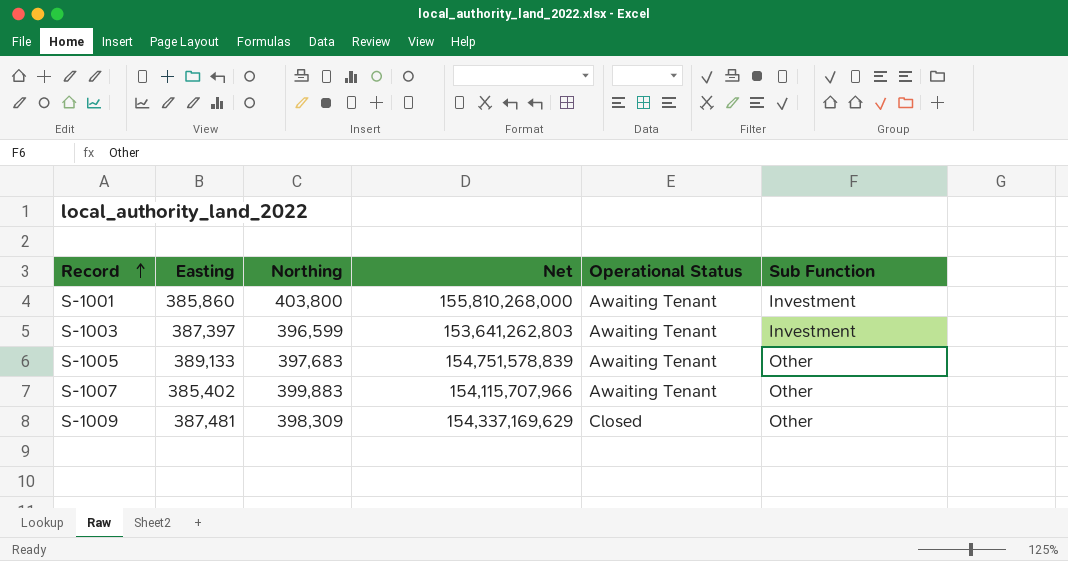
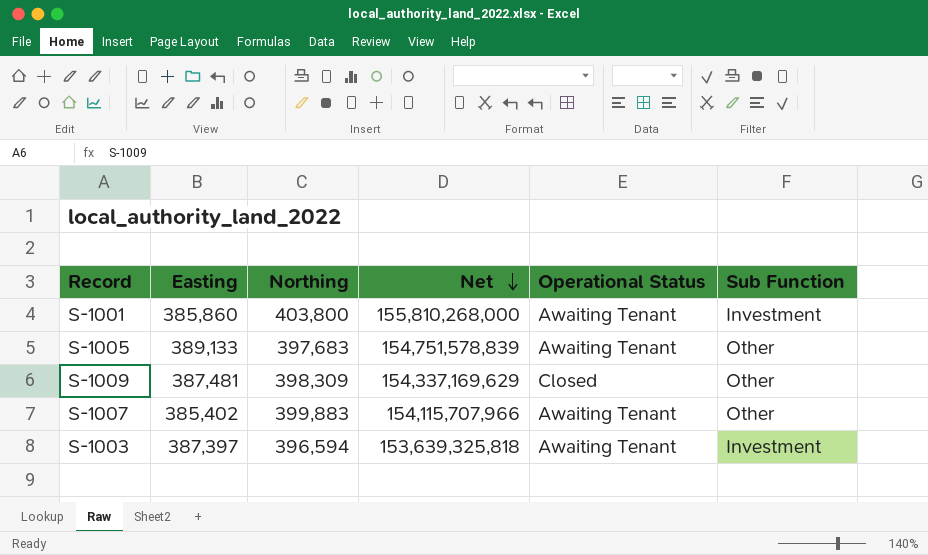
row order: Record ascending -> Net descending
S-1003 | Northing: 396,599 -> 396,594
S-1003 | Net: 153,641,262,803 -> 153,639,325,818

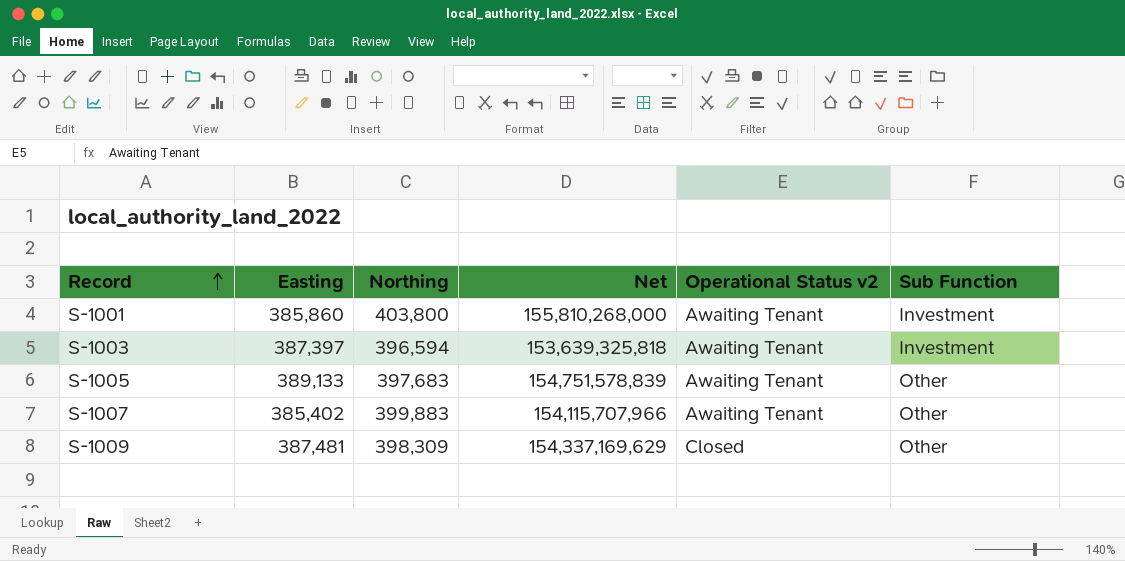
row order: Net descending -> Record ascending
column name: Operational Status -> Operational Status v2

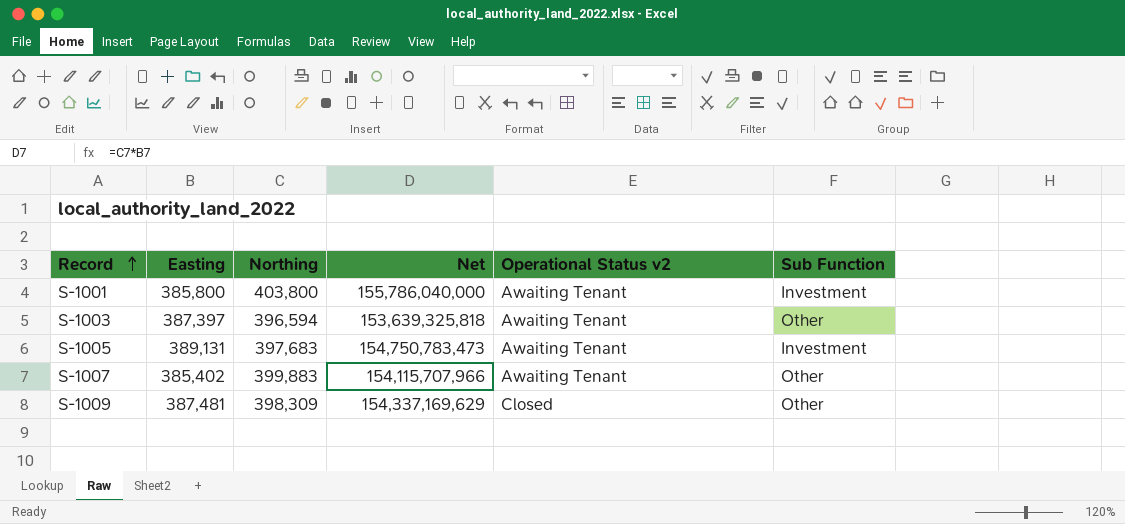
S-1001 | Easting: 385,860 -> 385,800
S-1001 | Net: 155,810,268,000 -> 155,786,040,000
S-1003 | Sub Function: Investment -> Other
S-1005 | Easting: 389,133 -> 389,131
S-1005 | Net: 154,751,578,839 -> 154,750,783,473
S-1005 | Sub Function: Other -> Investment

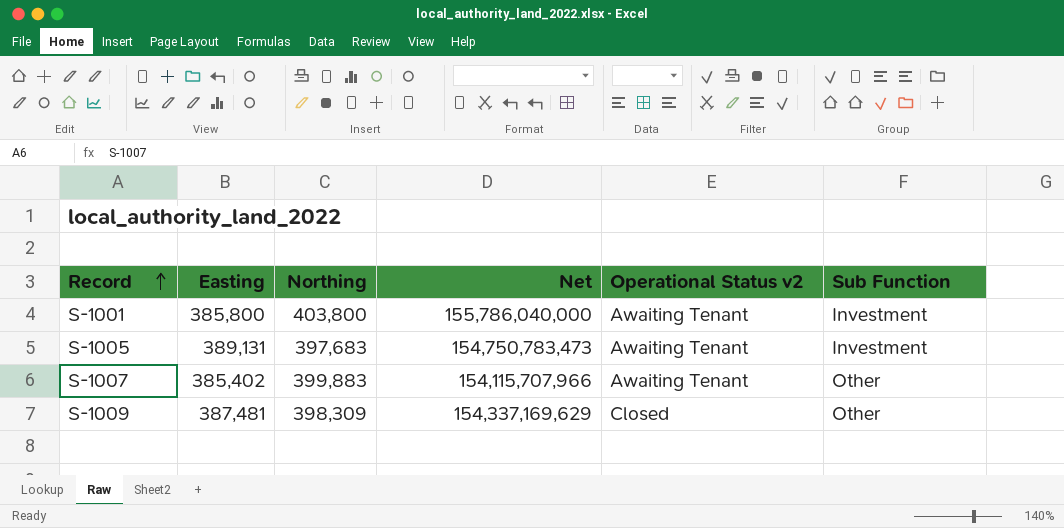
row S-1003: 387,397 | 396,594 | 153,639,325,818 | Awaiting Tenant | Other -> none

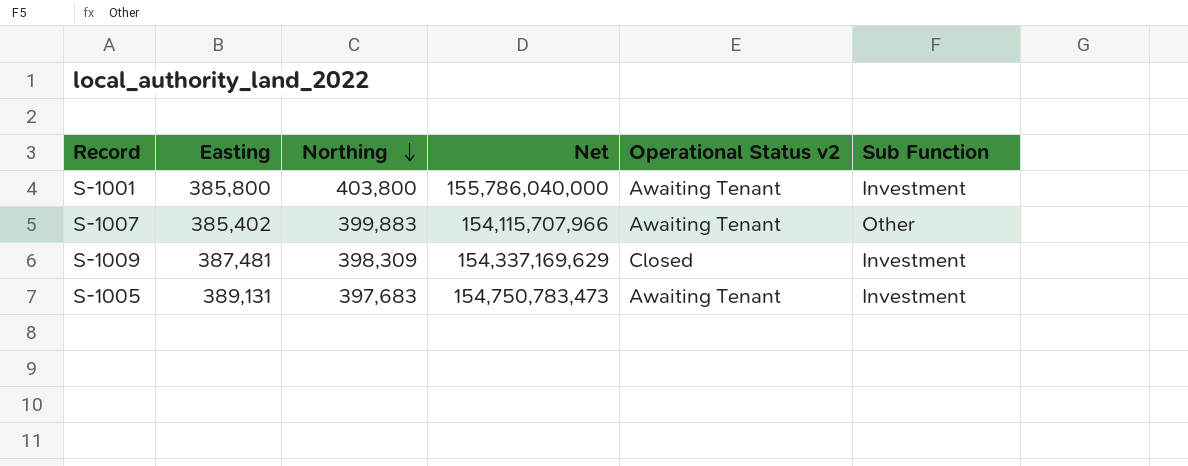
row order: Record ascending -> Northing descending
S-1009 | Sub Function: Other -> Investment

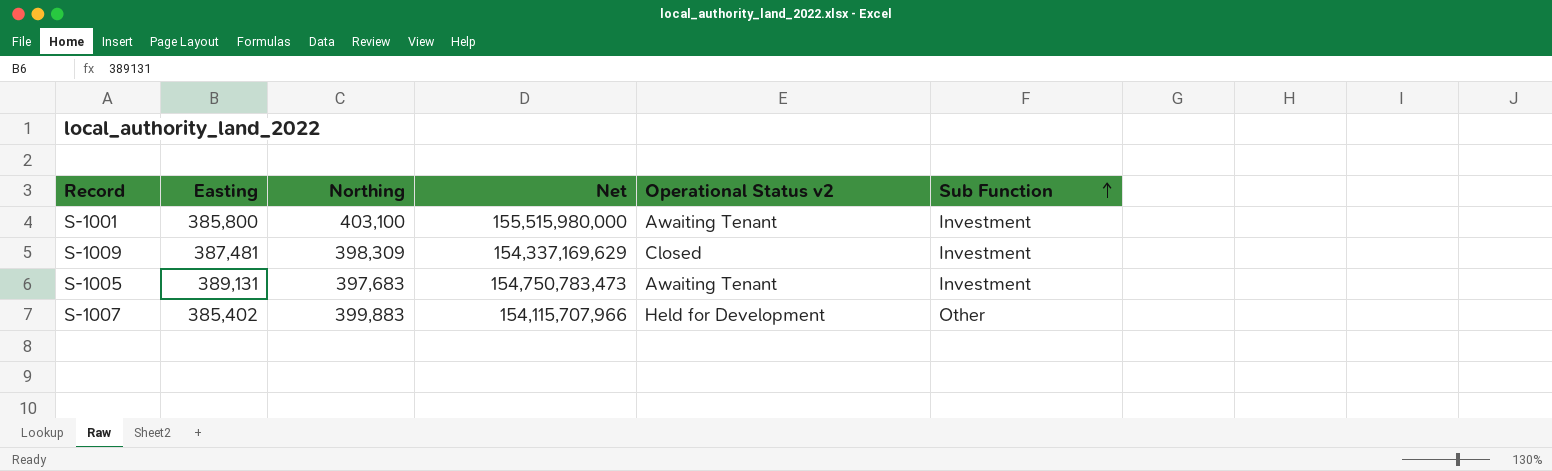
row order: Northing descending -> Sub Function ascending
S-1001 | Northing: 403,800 -> 403,100
S-1001 | Net: 155,786,040,000 -> 155,515,980,000
S-1007 | Operational Status v2: Awaiting Tenant -> Held for Development

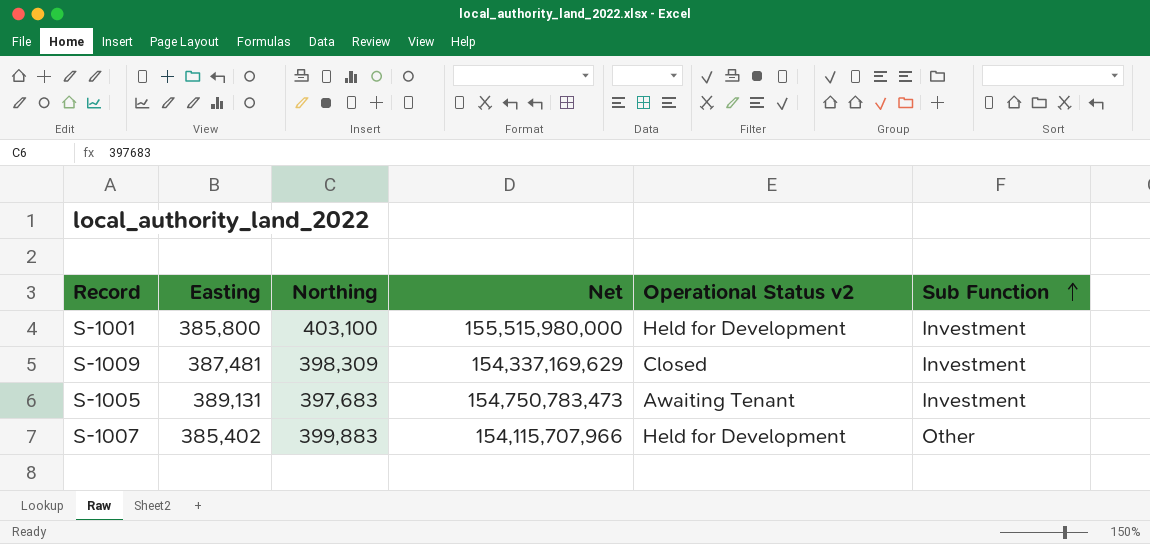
S-1001 | Operational Status v2: Awaiting Tenant -> Held for Development

